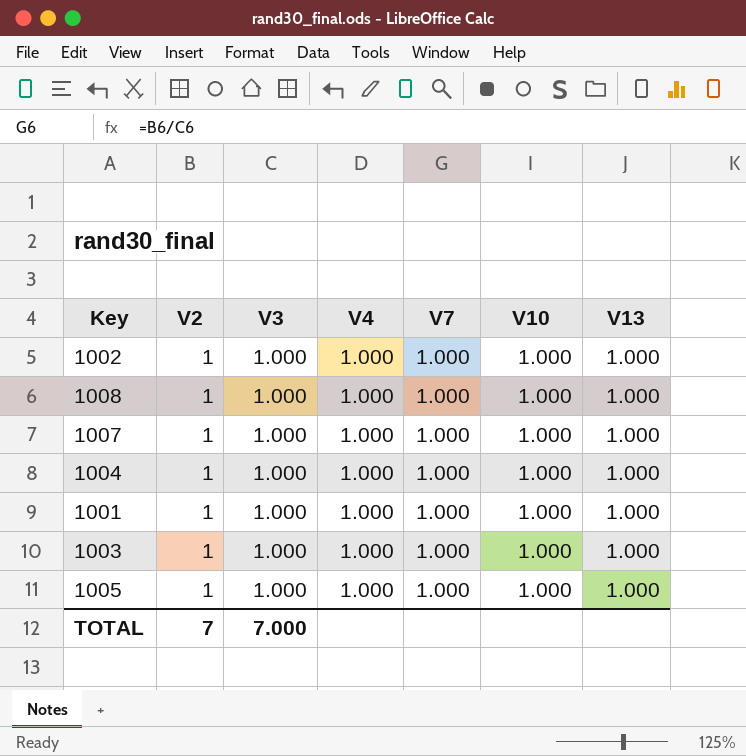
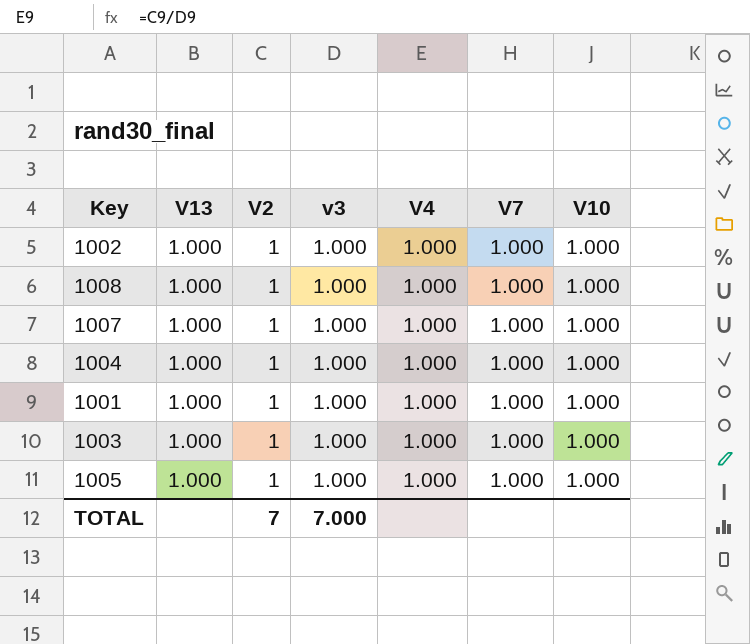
column V13 | position: 7 -> 2
column name: V3 -> v3

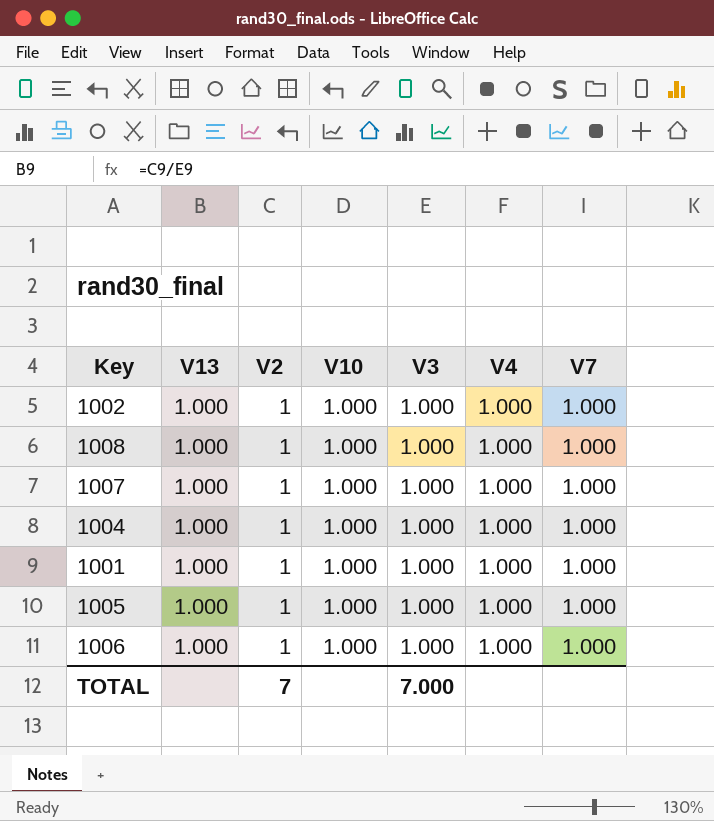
column V10 | position: 7 -> 4
column name: v3 -> V3
row 1003: 1.000 | 1 | 1.000 | 1.000 | 1.000 | 1.000 -> none
row 1006: none -> 1.000 | 1 | 1.000 | 1.000 | 1.000 | 1.000

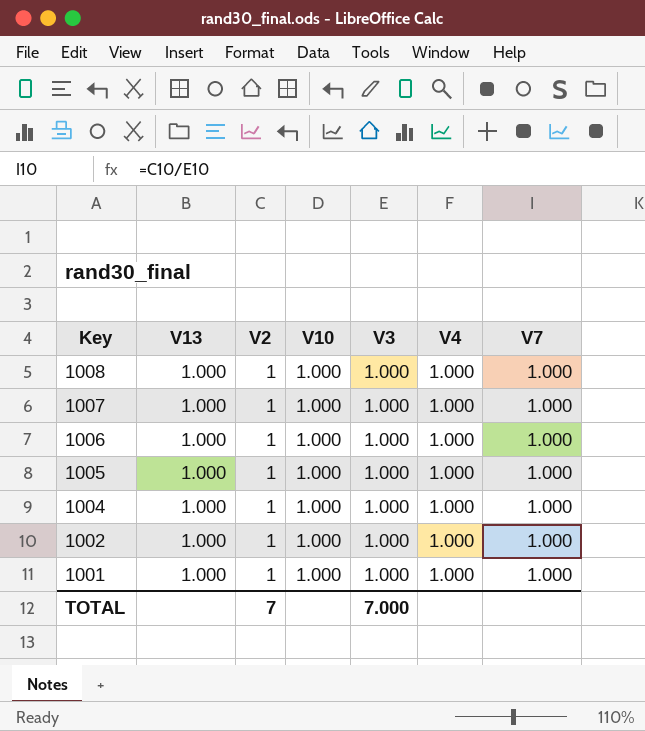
row order: none -> Key descending

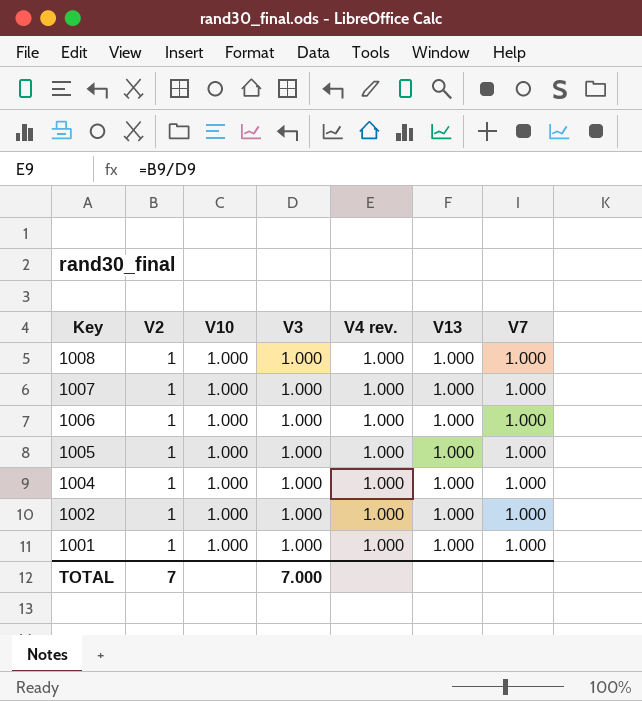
column name: V4 -> V4 rev.
column V13 | position: 2 -> 6

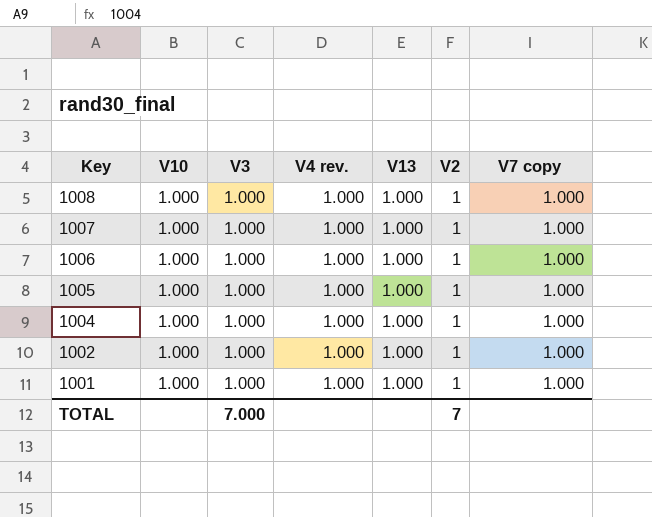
column V2 | position: 2 -> 6
column name: V7 -> V7 copy

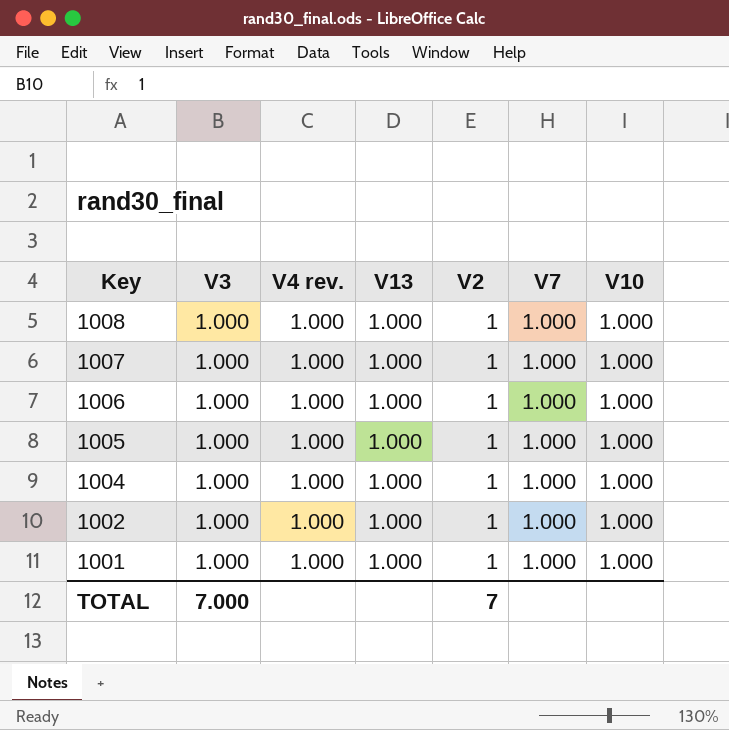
column name: V7 copy -> V7
column V10 | position: 2 -> 7

